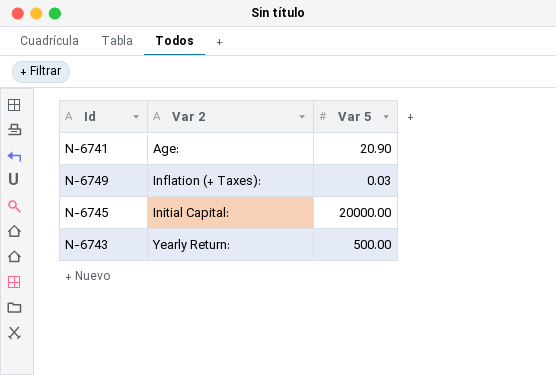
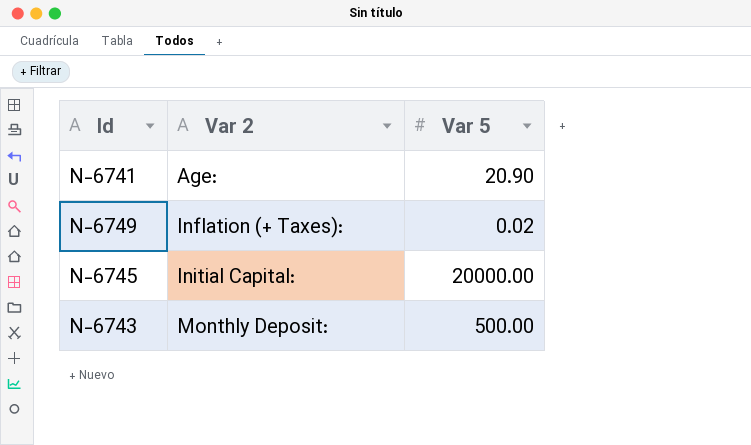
N-6749 | Var 5: 0.03 -> 0.02
N-6743 | Var 2: Yearly Return: -> Monthly Deposit:

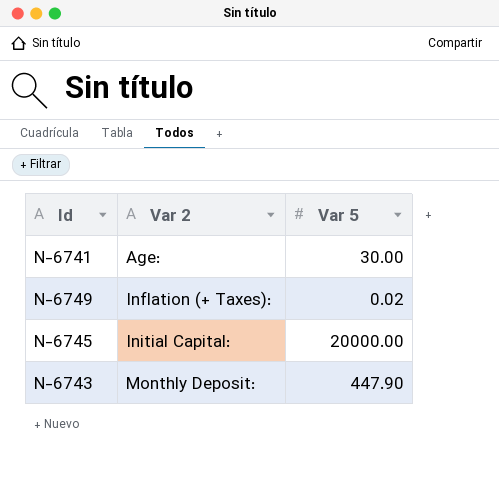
N-6741 | Var 5: 20.90 -> 30.00
N-6743 | Var 5: 500.00 -> 447.90

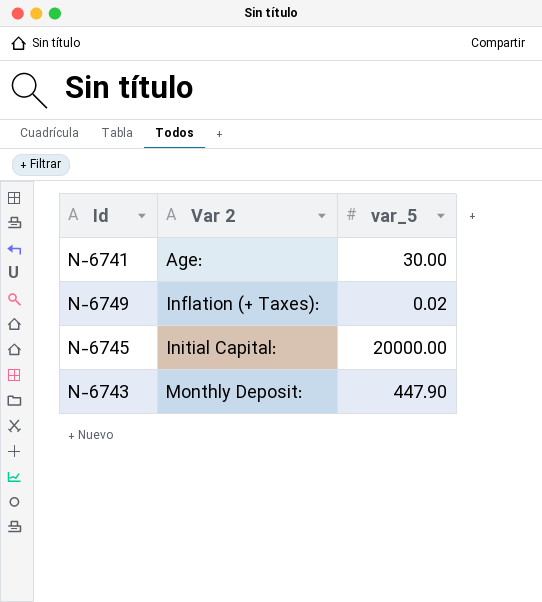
column name: Var 5 -> var_5

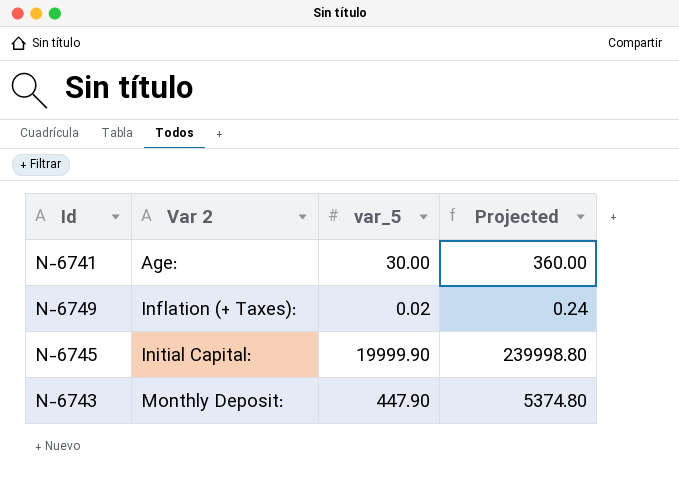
column Projected | formula: none -> [var_5] * 12
N-6745 | var_5: 20000.00 -> 19999.90

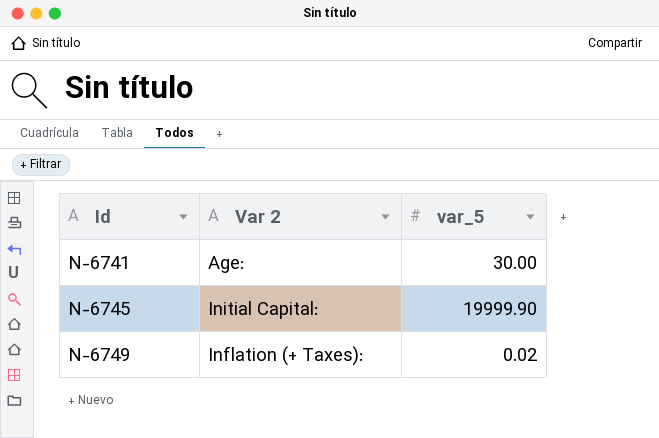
row order: Var 2 ascending -> Id ascending
column Projected | formula: [var_5] * 12 -> none
row N-6743: Monthly Deposit: | 447.90 | 5374.80 -> none

